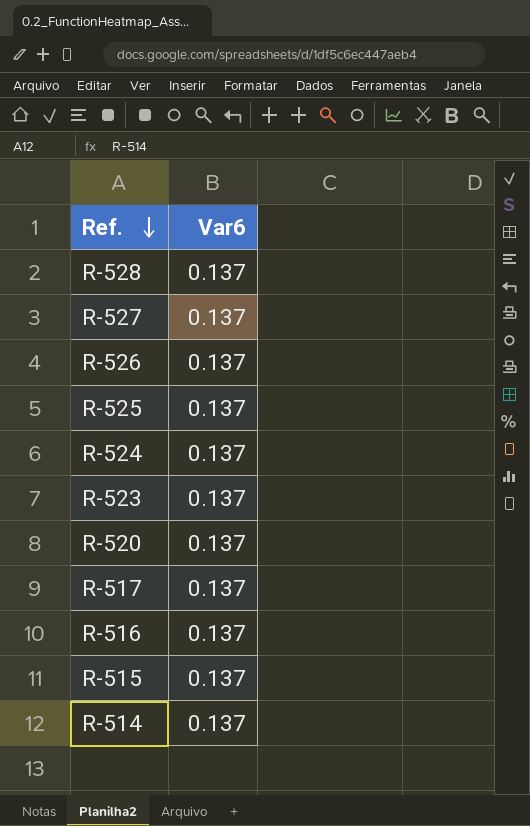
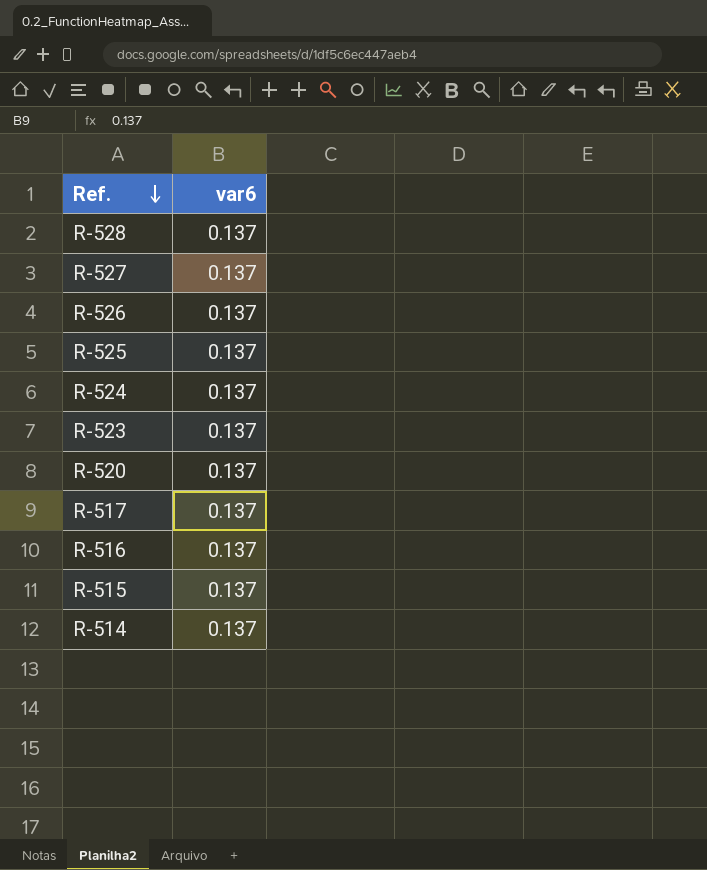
column name: Var6 -> var6

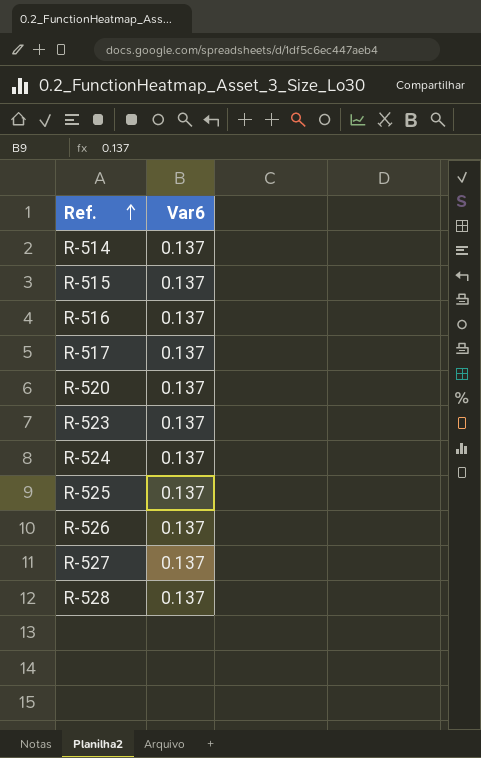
row order: Ref. descending -> Ref. ascending
column name: var6 -> Var6

